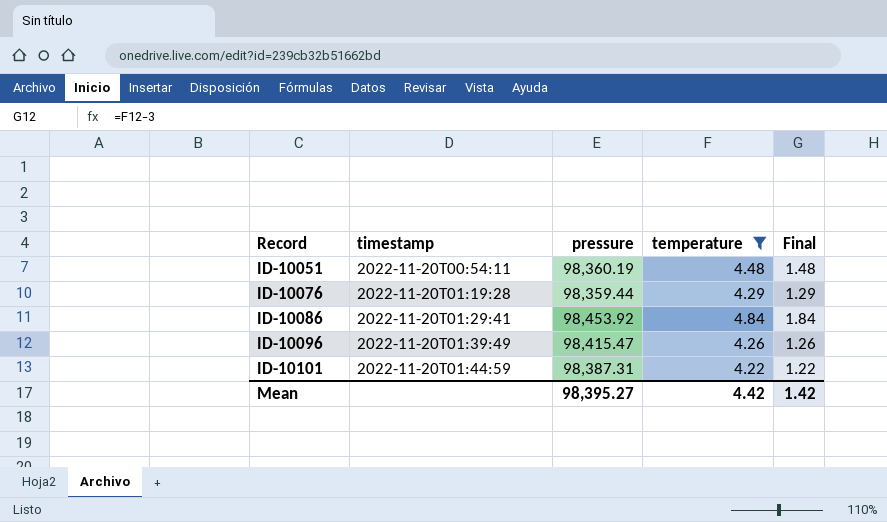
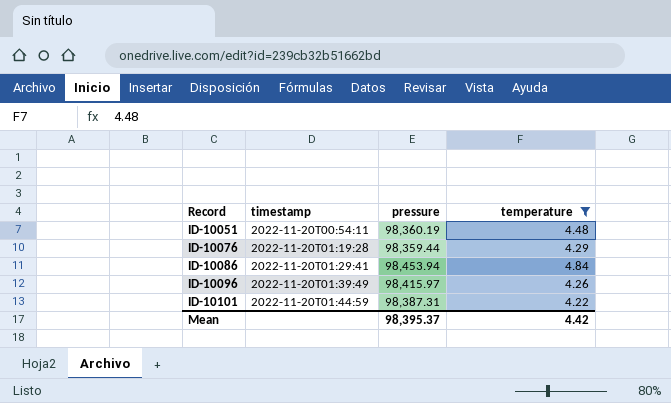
column Final | formula: [temperature] - 3 -> none
ID-10086 | pressure: 98,453.92 -> 98,453.94
ID-10096 | pressure: 98,415.47 -> 98,415.97
Mean | pressure: 98,395.27 -> 98,395.37

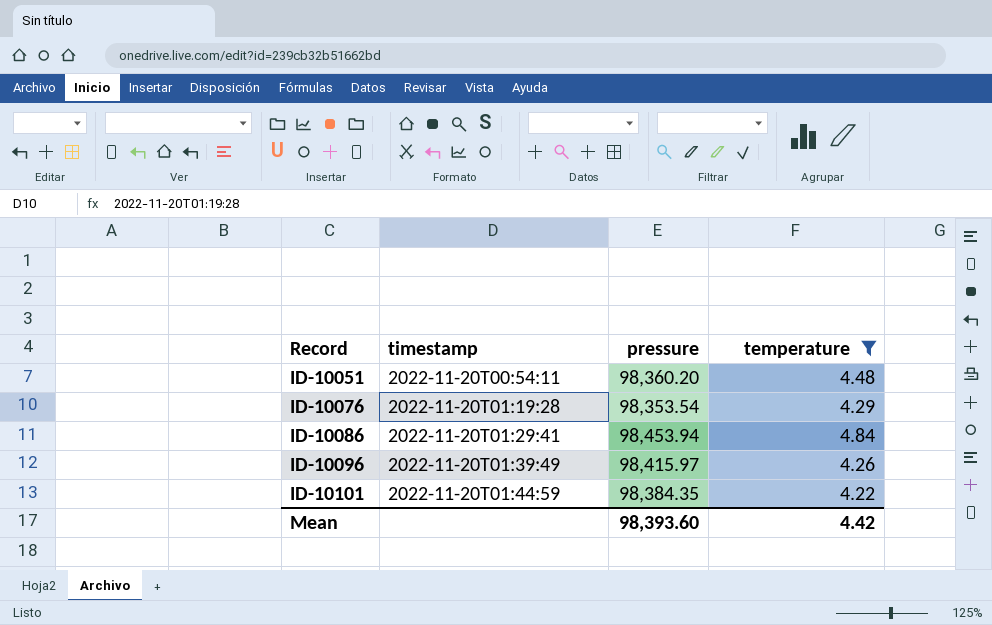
ID-10051 | pressure: 98,360.19 -> 98,360.20
ID-10076 | pressure: 98,359.44 -> 98,353.54
ID-10101 | pressure: 98,387.31 -> 98,384.35
Mean | pressure: 98,395.37 -> 98,393.60

